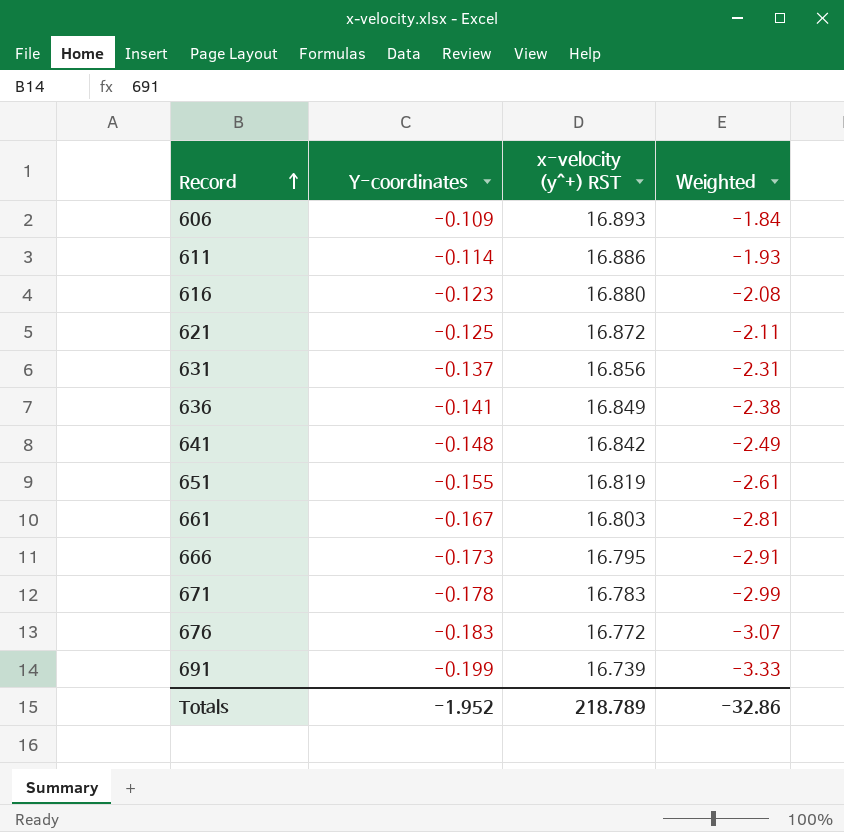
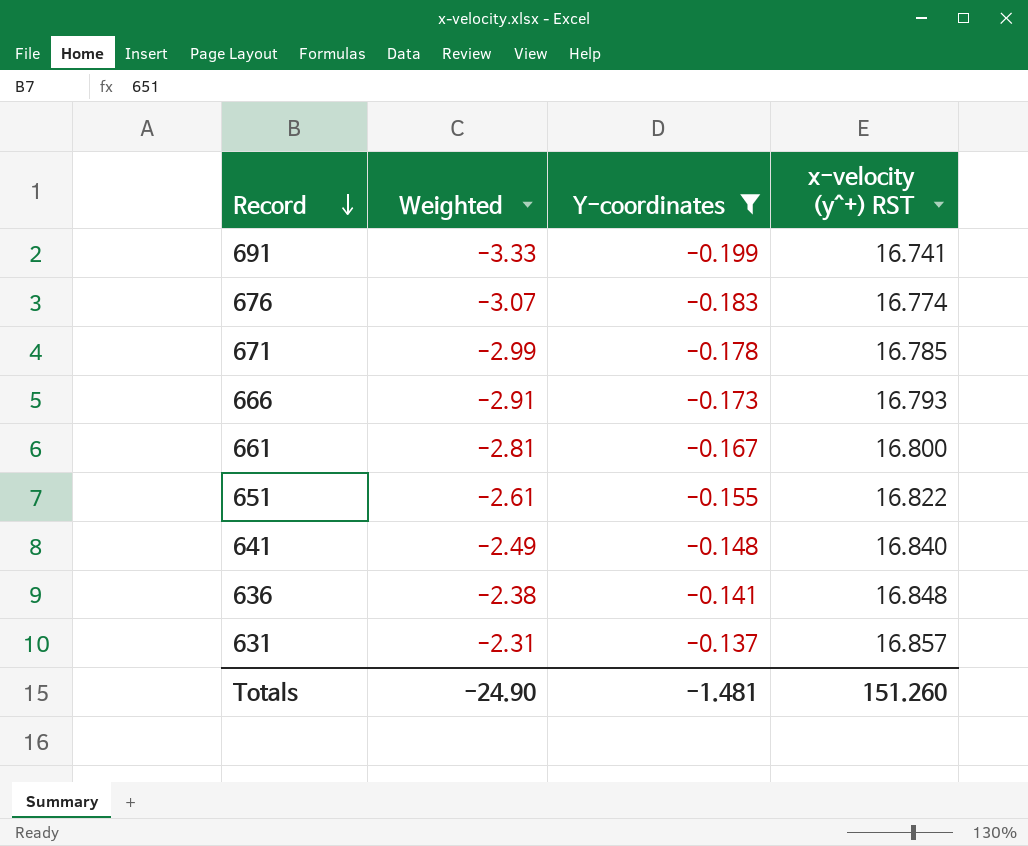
filter: none -> Y-coordinates <= -0.137
row order: Record ascending -> Record descending
column Weighted | position: 4 -> 2
691 | x-velocity (y^+) RST: 16.739 -> 16.741
676 | x-velocity (y^+) RST: 16.772 -> 16.774
671 | x-velocity (y^+) RST: 16.783 -> 16.785
666 | x-velocity (y^+) RST: 16.795 -> 16.793
661 | x-velocity (y^+) RST: 16.803 -> 16.800
651 | x-velocity (y^+) RST: 16.819 -> 16.822
641 | x-velocity (y^+) RST: 16.842 -> 16.840
636 | x-velocity (y^+) RST: 16.849 -> 16.848
631 | x-velocity (y^+) RST: 16.856 -> 16.857
Totals | Weighted: -32.86 -> -24.90
Totals | Y-coordinates: -1.952 -> -1.481
Totals | x-velocity (y^+) RST: 218.789 -> 151.260

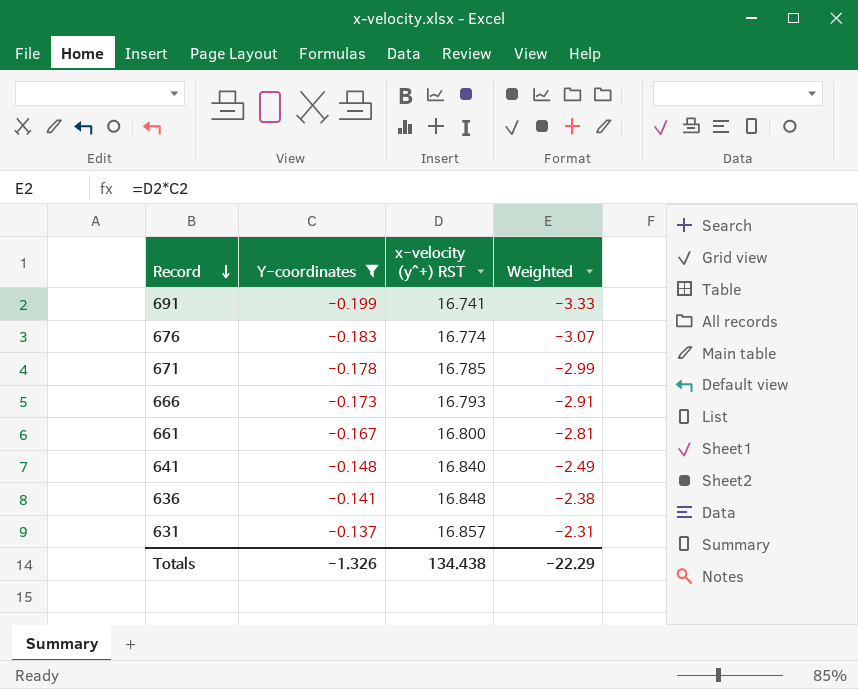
column Weighted | position: 2 -> 4
row 651: -2.61 | -0.155 | 16.822 -> none
Totals | Y-coordinates: -1.481 -> -1.326
Totals | x-velocity (y^+) RST: 151.260 -> 134.438
Totals | Weighted: -24.90 -> -22.29

